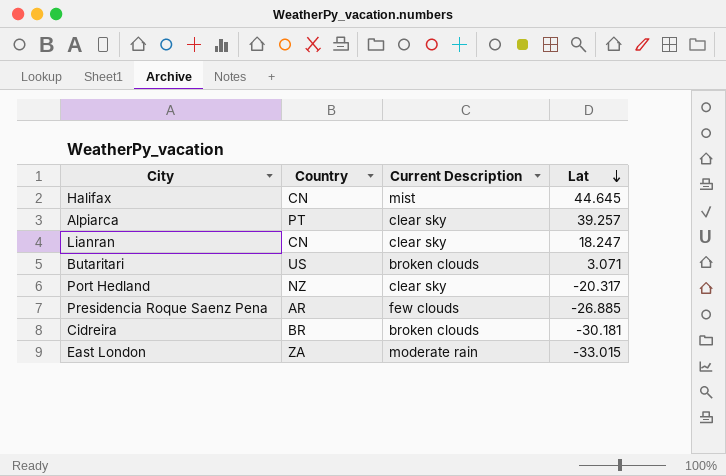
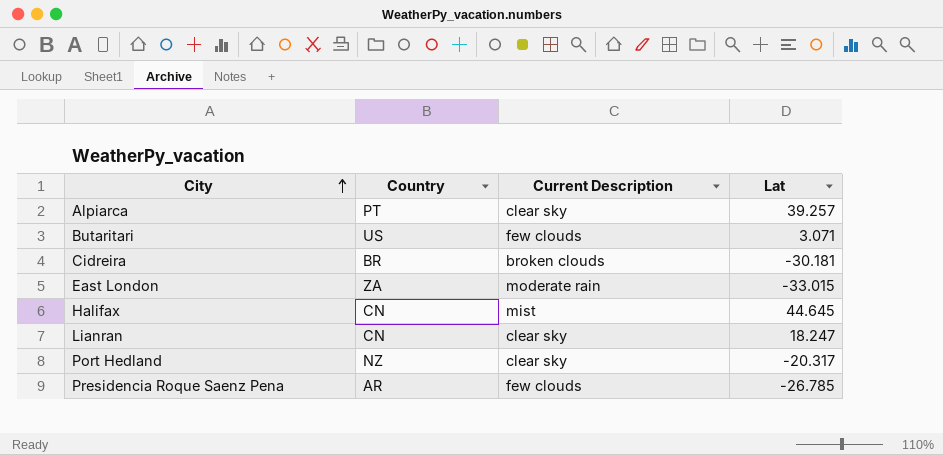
row order: Lat descending -> City ascending
Butaritari | Current Description: broken clouds -> few clouds
Presidencia Roque Saenz Pena | Lat: -26.885 -> -26.785

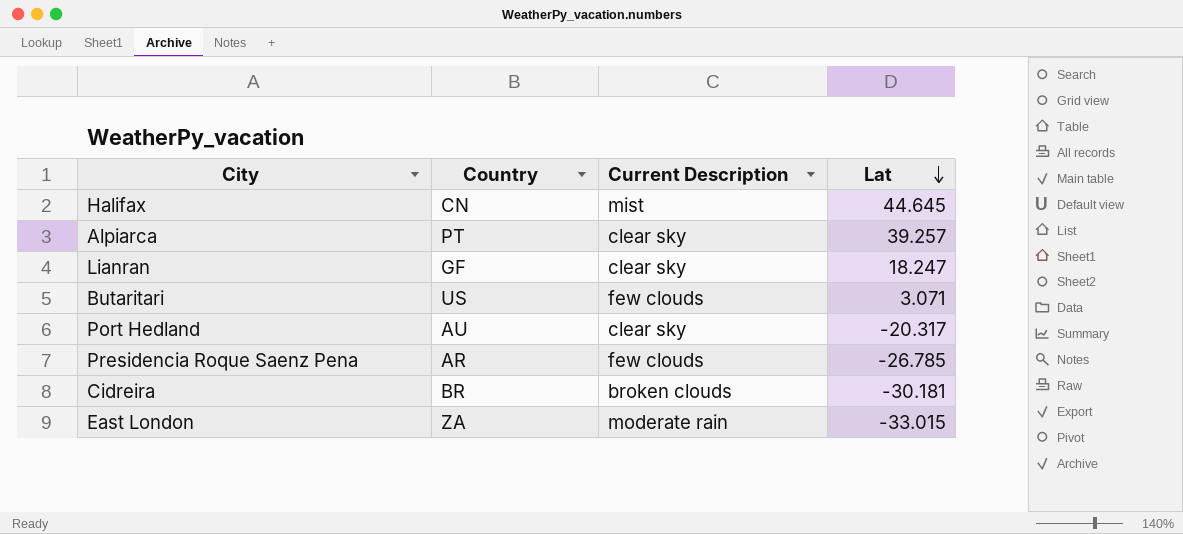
row order: City ascending -> Lat descending
Lianran | Country: CN -> GF
Port Hedland | Country: NZ -> AU

